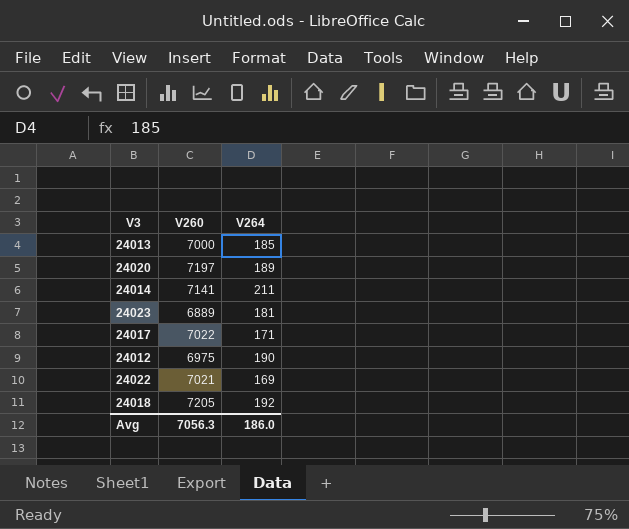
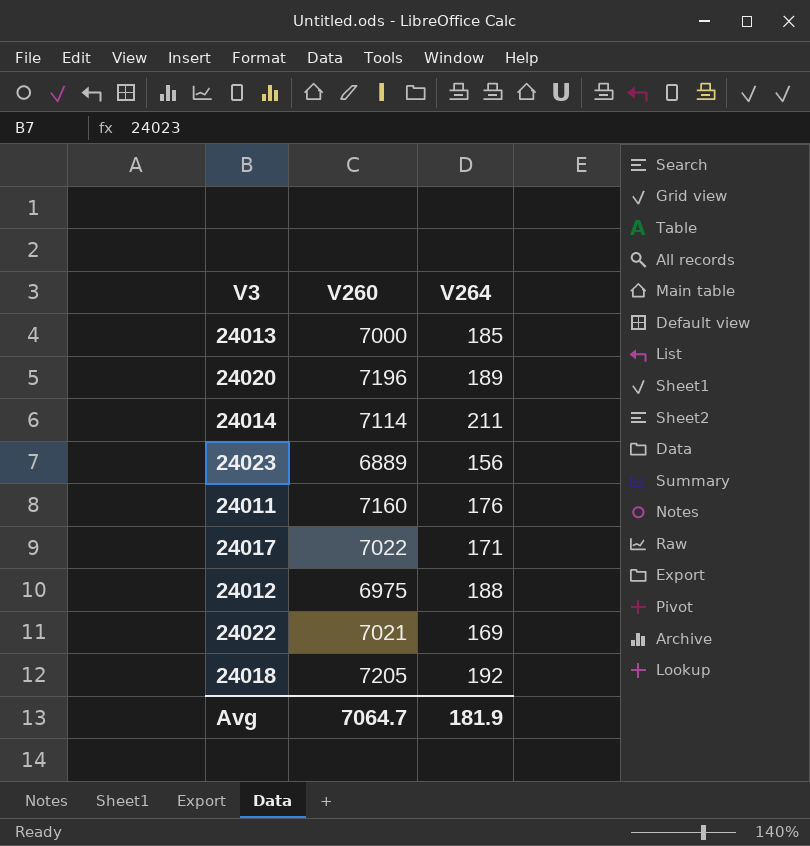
24020 | V260: 7197 -> 7196
24014 | V260: 7141 -> 7114
24023 | V264: 181 -> 156
row 24011: none -> 7160 | 176
24012 | V264: 190 -> 188
Avg | V260: 7056.3 -> 7064.7
Avg | V264: 186.0 -> 181.9

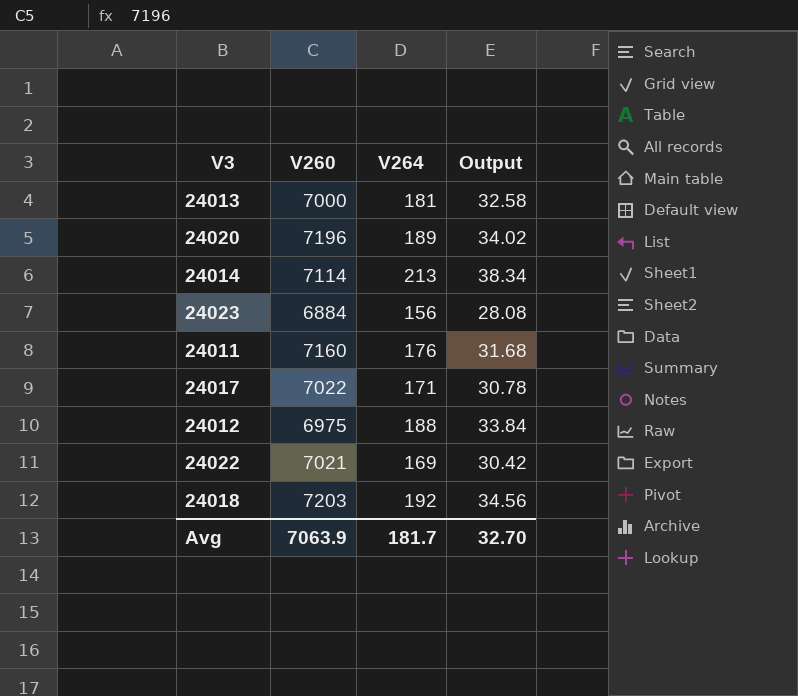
column Output | formula: none -> [V264] * 0.18
24013 | V264: 185 -> 181
24014 | V264: 211 -> 213
24023 | V260: 6889 -> 6884
24018 | V260: 7205 -> 7203
Avg | V260: 7064.7 -> 7063.9
Avg | V264: 181.9 -> 181.7

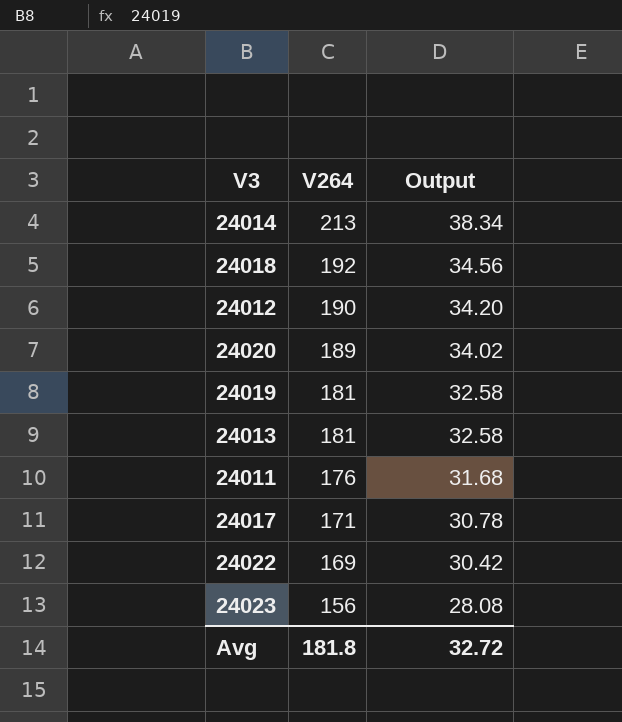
row order: none -> V264 descending
column V260 | position: 2 -> none
24012 | V264: 188 -> 190
24012 | Output: 33.84 -> 34.20
row 24019: none -> 181 | 32.58
Avg | V264: 181.7 -> 181.8
Avg | Output: 32.70 -> 32.72

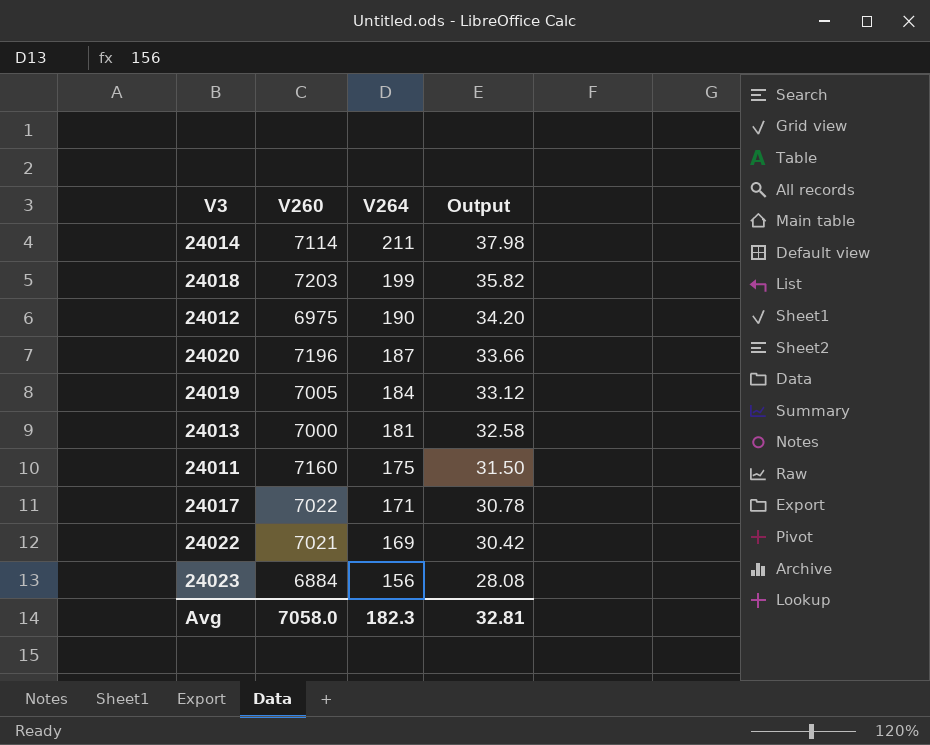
column V260 | position: none -> 2
24014 | V264: 213 -> 211
24014 | Output: 38.34 -> 37.98
24018 | V264: 192 -> 199
24018 | Output: 34.56 -> 35.82
24020 | V264: 189 -> 187
24020 | Output: 34.02 -> 33.66
24019 | V264: 181 -> 184
24019 | Output: 32.58 -> 33.12
24011 | V264: 176 -> 175
24011 | Output: 31.68 -> 31.50
Avg | V264: 181.8 -> 182.3
Avg | Output: 32.72 -> 32.81

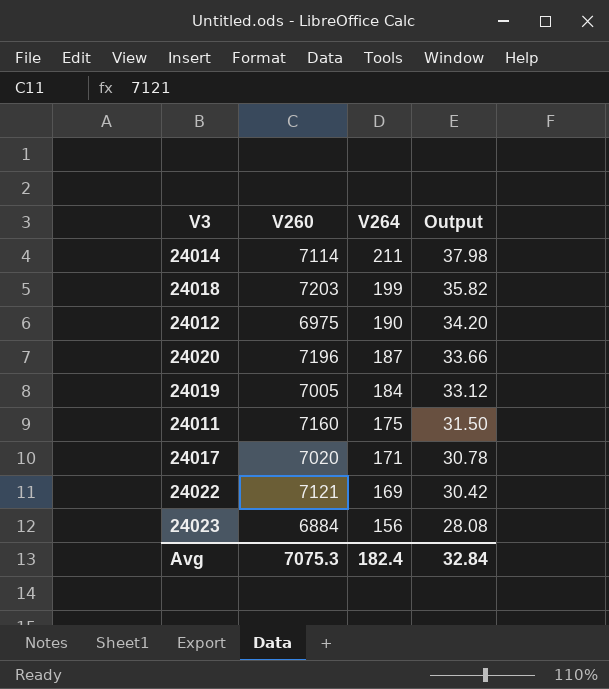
row 24013: 7000 | 181 | 32.58 -> none
24017 | V260: 7022 -> 7020
24022 | V260: 7021 -> 7121
Avg | V260: 7058.0 -> 7075.3
Avg | V264: 182.3 -> 182.4
Avg | Output: 32.81 -> 32.84

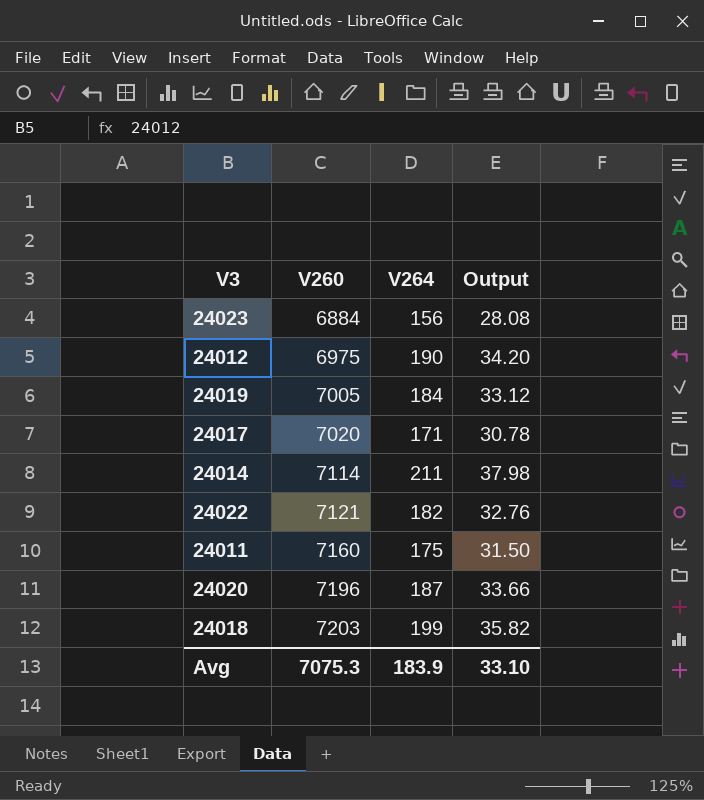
row order: V264 descending -> V260 ascending
24022 | V264: 169 -> 182
24022 | Output: 30.42 -> 32.76
Avg | V264: 182.4 -> 183.9
Avg | Output: 32.84 -> 33.10

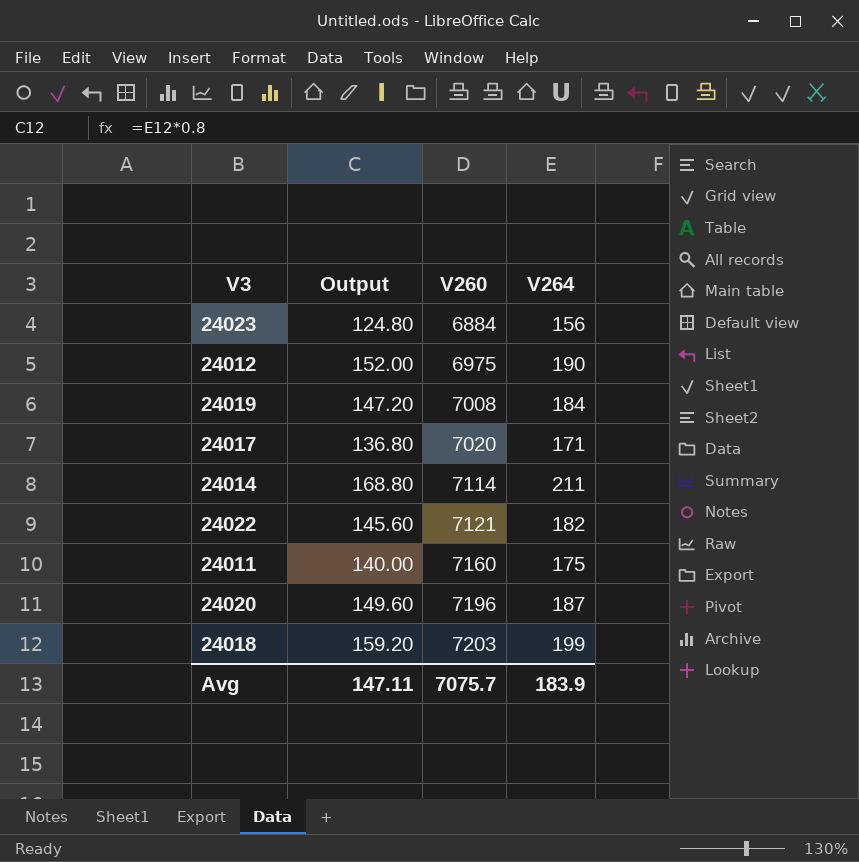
column Output | formula: [V264] * 0.18 -> [V264] * 0.8
column Output | position: 4 -> 2
24019 | V260: 7005 -> 7008
Avg | Output: 33.10 -> 147.11
Avg | V260: 7075.3 -> 7075.7

